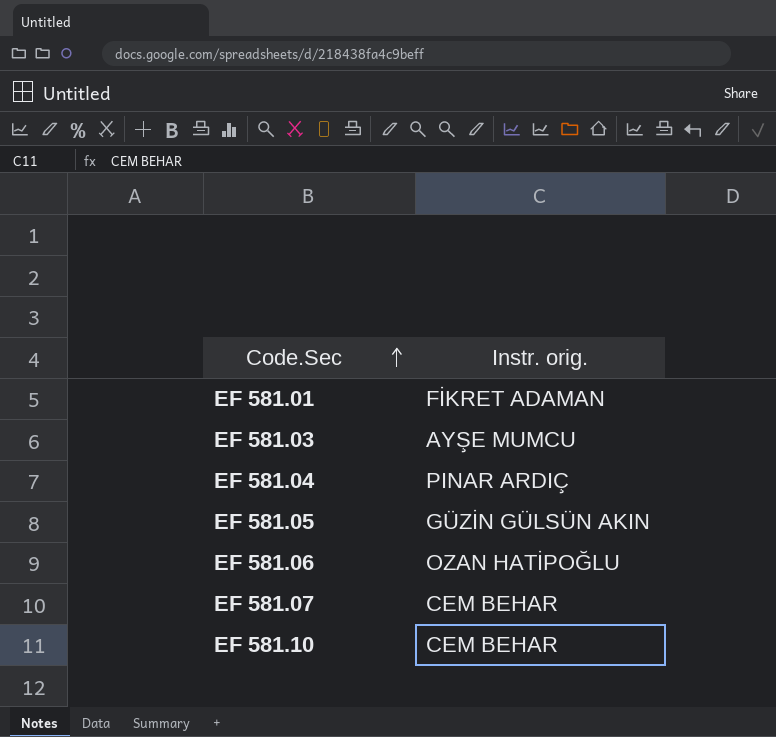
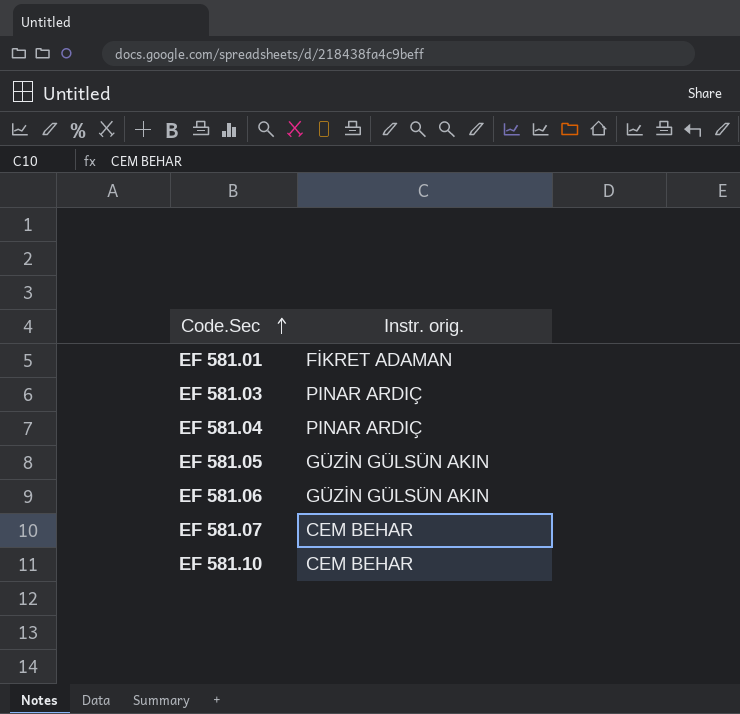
EF 581.03 | Instr. orig.: AYŞE MUMCU -> PINAR ARDIÇ
EF 581.06 | Instr. orig.: OZAN HATİPOĞLU -> GÜZİN GÜLSÜN AKIN

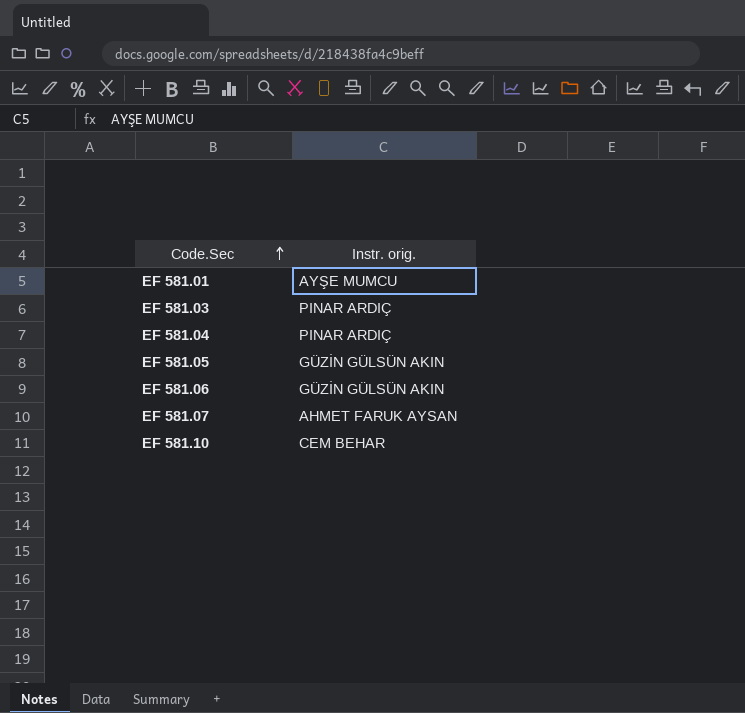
EF 581.01 | Instr. orig.: FİKRET ADAMAN -> AYŞE MUMCU
EF 581.07 | Instr. orig.: CEM BEHAR -> AHMET FARUK AYSAN

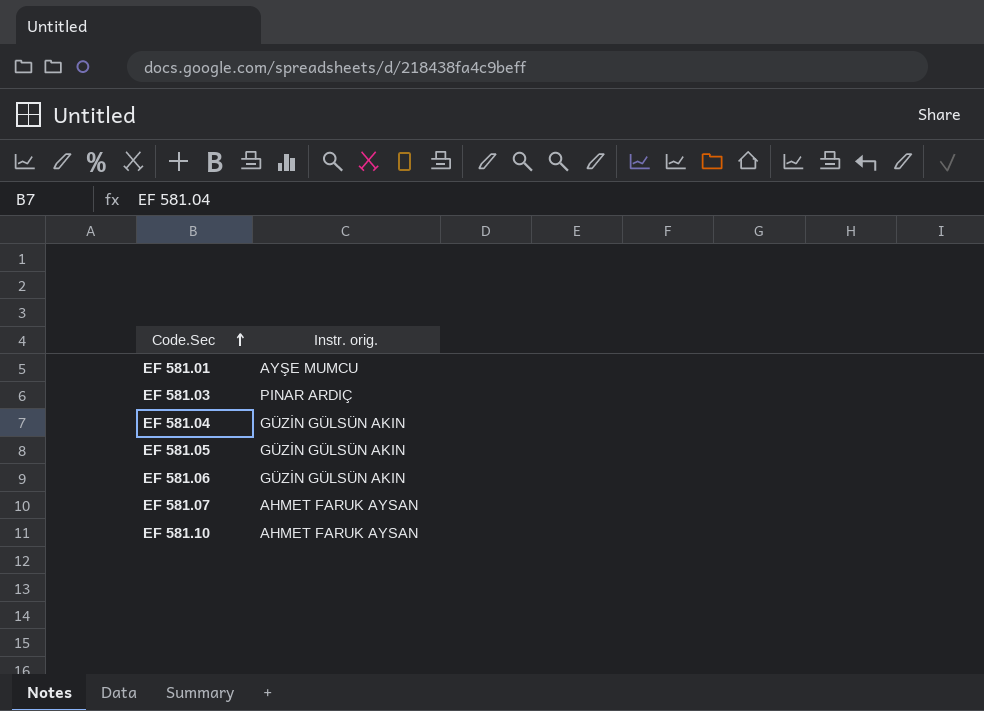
EF 581.04 | Instr. orig.: PINAR ARDIÇ -> GÜZİN GÜLSÜN AKIN
EF 581.10 | Instr. orig.: CEM BEHAR -> AHMET FARUK AYSAN

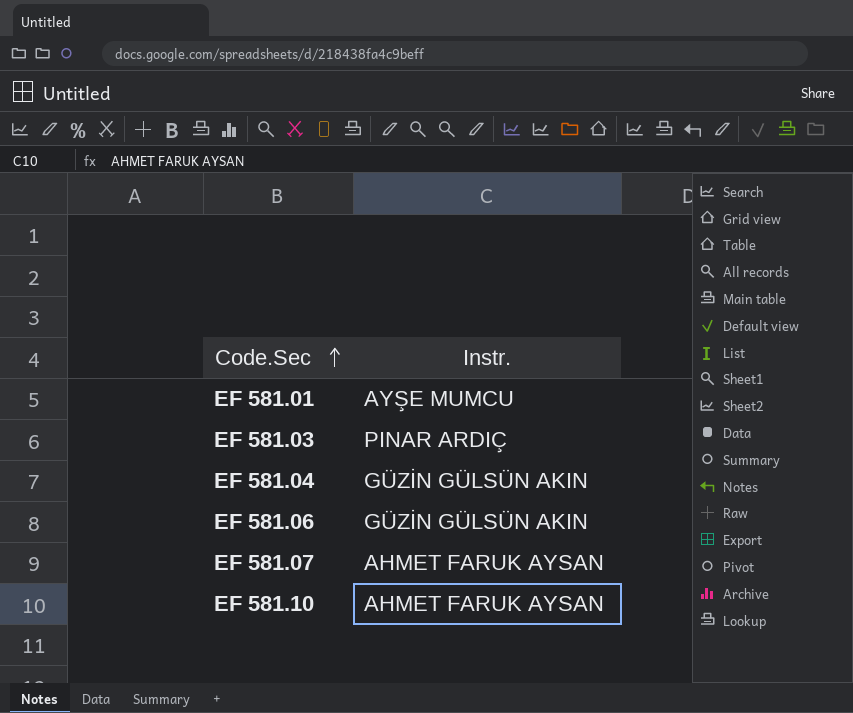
column name: Instr. orig. -> Instr.
row EF 581.05: GÜZİN GÜLSÜN AKIN -> none

